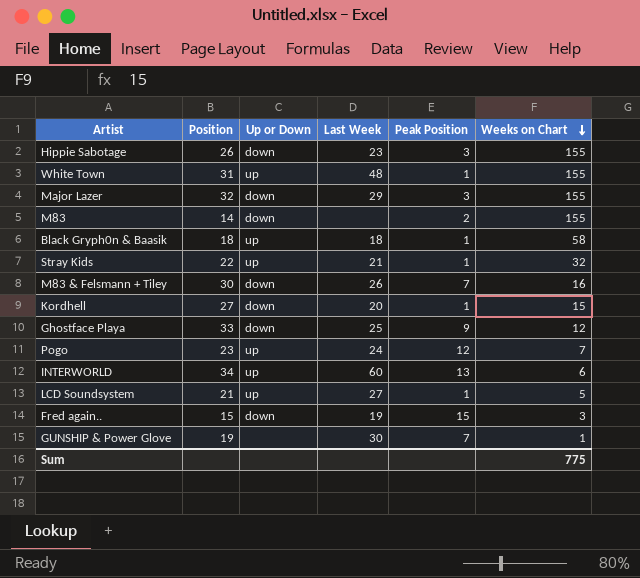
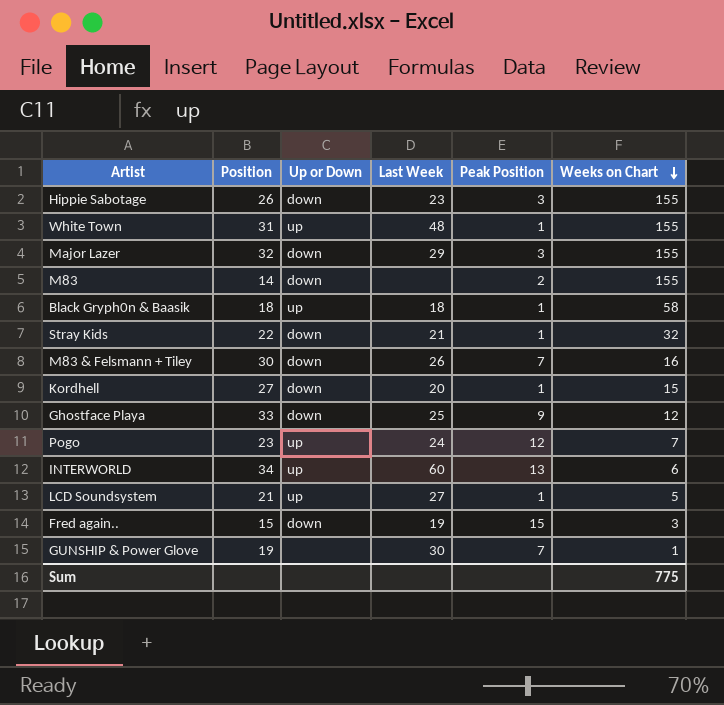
Stray Kids | Up or Down: up -> down

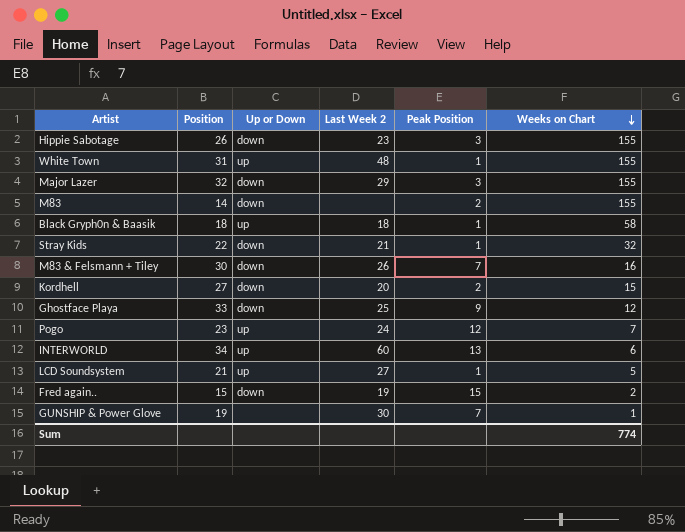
column name: Last Week -> Last Week 2
Kordhell | Peak Position: 1 -> 2
Fred again.. | Weeks on Chart: 3 -> 2
Sum | Weeks on Chart: 775 -> 774

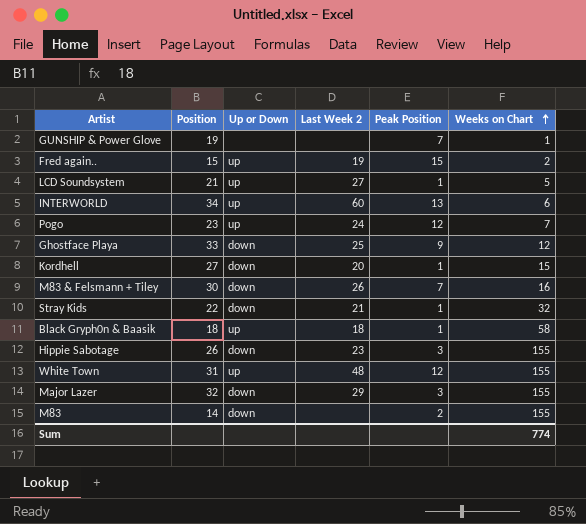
row order: Weeks on Chart descending -> Weeks on Chart ascending
GUNSHIP & Power Glove | Last Week 2: 30 -> none
Fred again.. | Up or Down: down -> up
Kordhell | Peak Position: 2 -> 1
White Town | Peak Position: 1 -> 12

